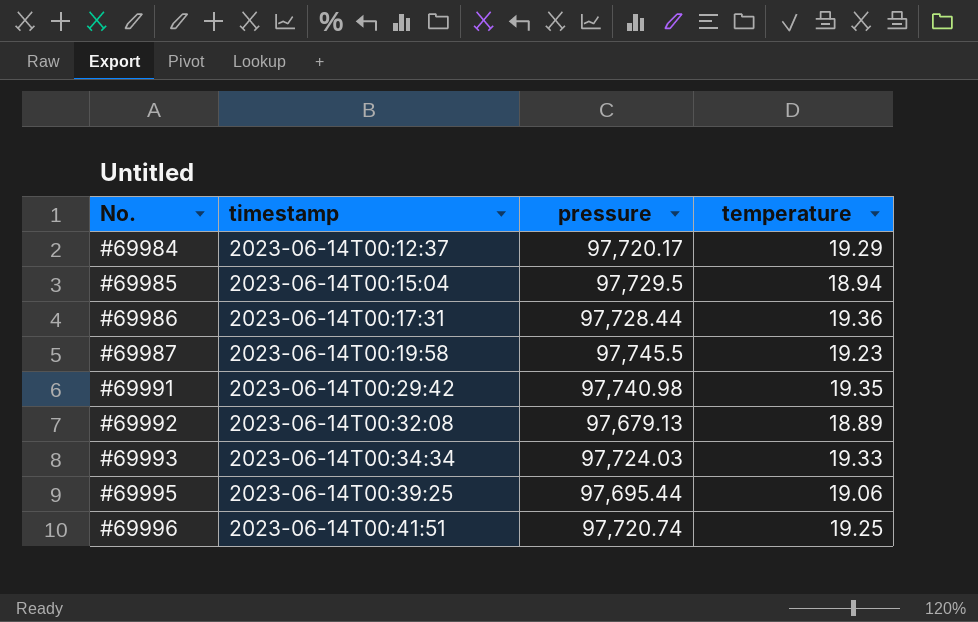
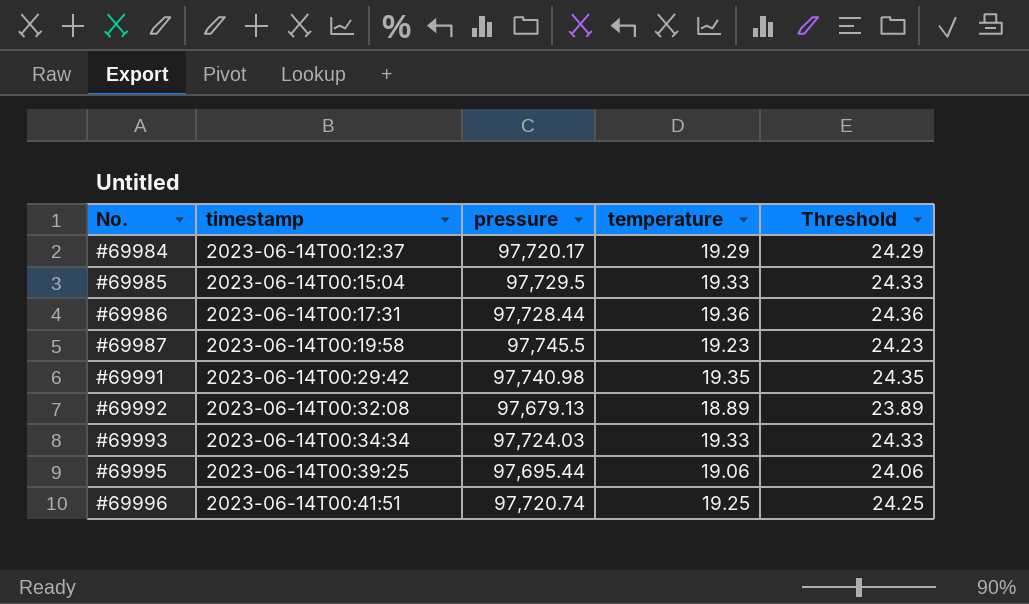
column Threshold | formula: none -> [temperature] + 5
#69985 | temperature: 18.94 -> 19.33

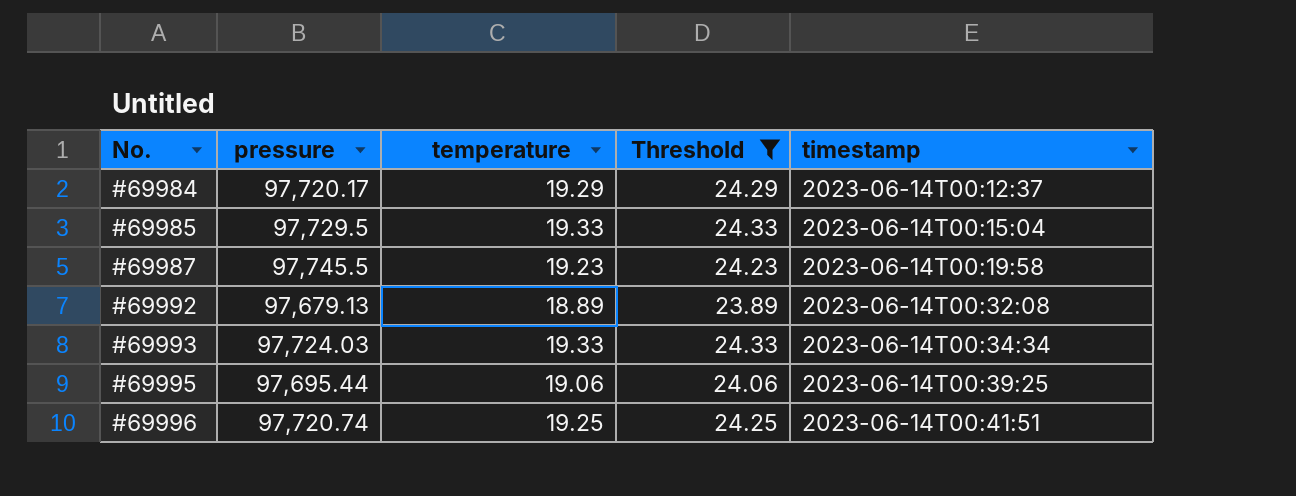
filter: none -> Threshold <= 24.33
column timestamp | position: 2 -> 5

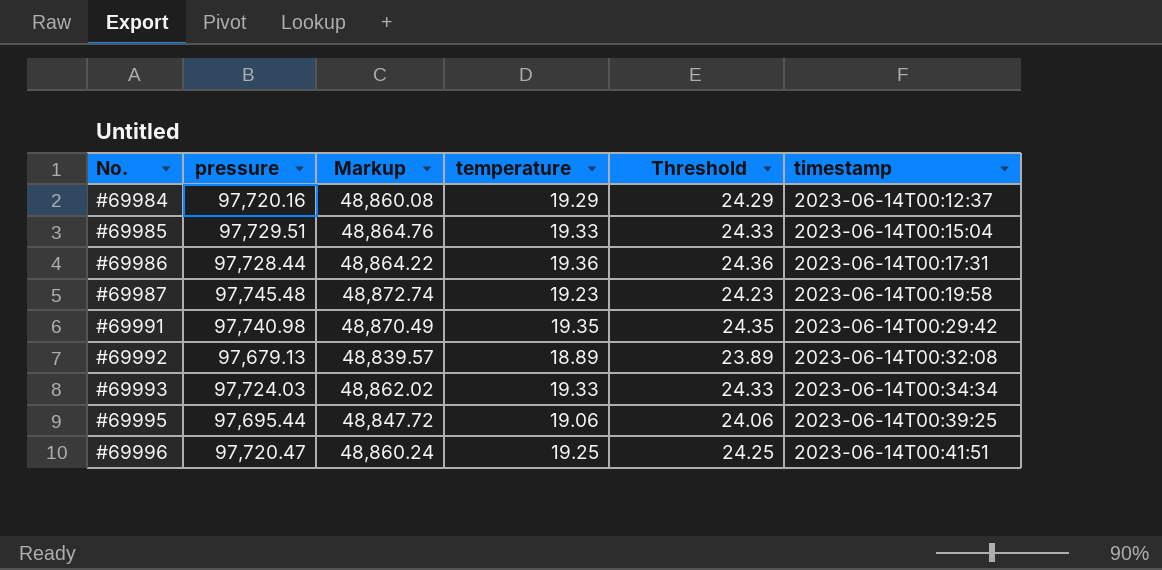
filter: Threshold <= 24.33 -> none
column Markup | formula: none -> [pressure] * 0.5
#69984 | pressure: 97,720.17 -> 97,720.16
#69985 | pressure: 97,729.5 -> 97,729.51
#69987 | pressure: 97,745.5 -> 97,745.48
#69996 | pressure: 97,720.74 -> 97,720.47

